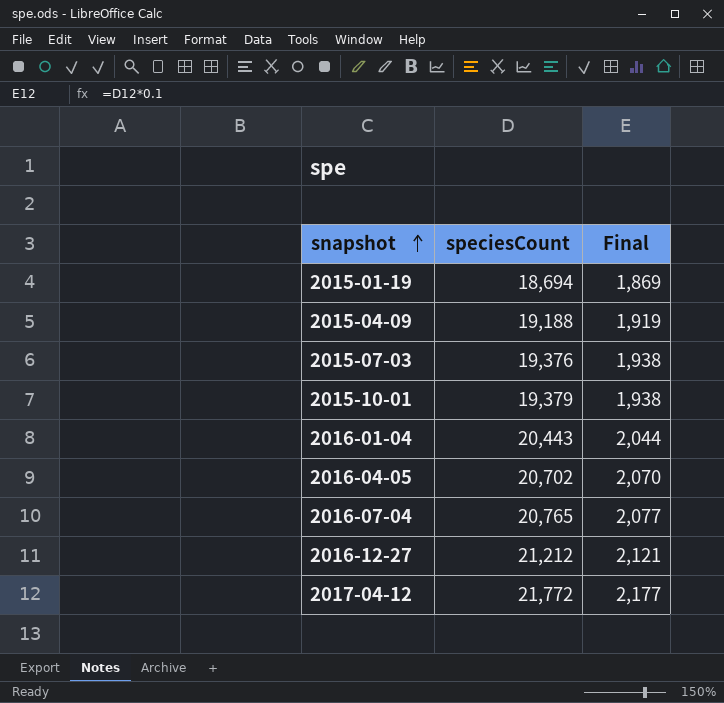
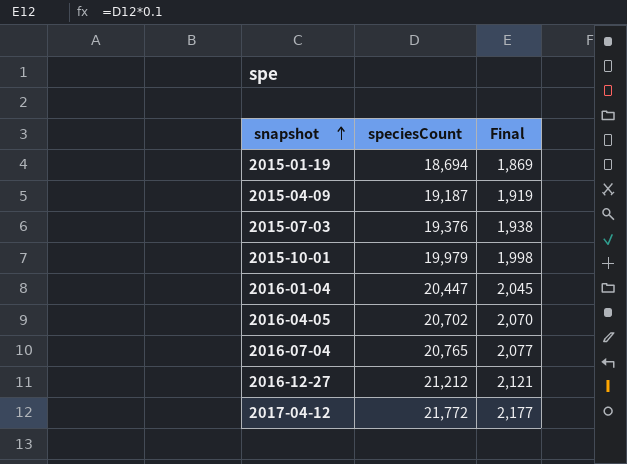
2015-04-09 | speciesCount: 19,188 -> 19,187
2015-10-01 | speciesCount: 19,379 -> 19,979
2015-10-01 | Final: 1,938 -> 1,998
2016-01-04 | speciesCount: 20,443 -> 20,447
2016-01-04 | Final: 2,044 -> 2,045

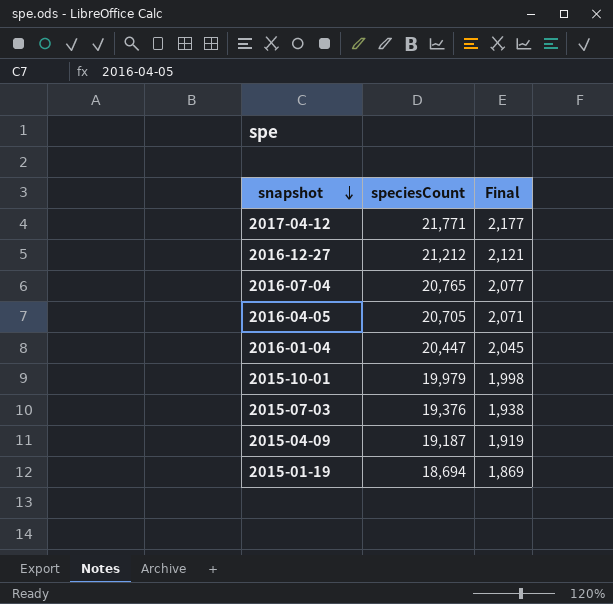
row order: snapshot ascending -> snapshot descending
2017-04-12 | speciesCount: 21,772 -> 21,771
2016-04-05 | speciesCount: 20,702 -> 20,705
2016-04-05 | Final: 2,070 -> 2,071

